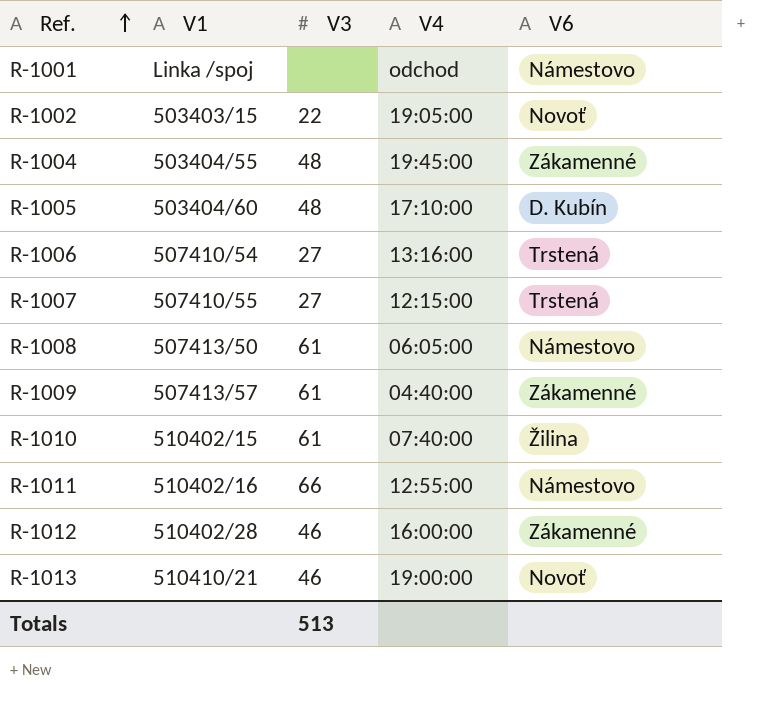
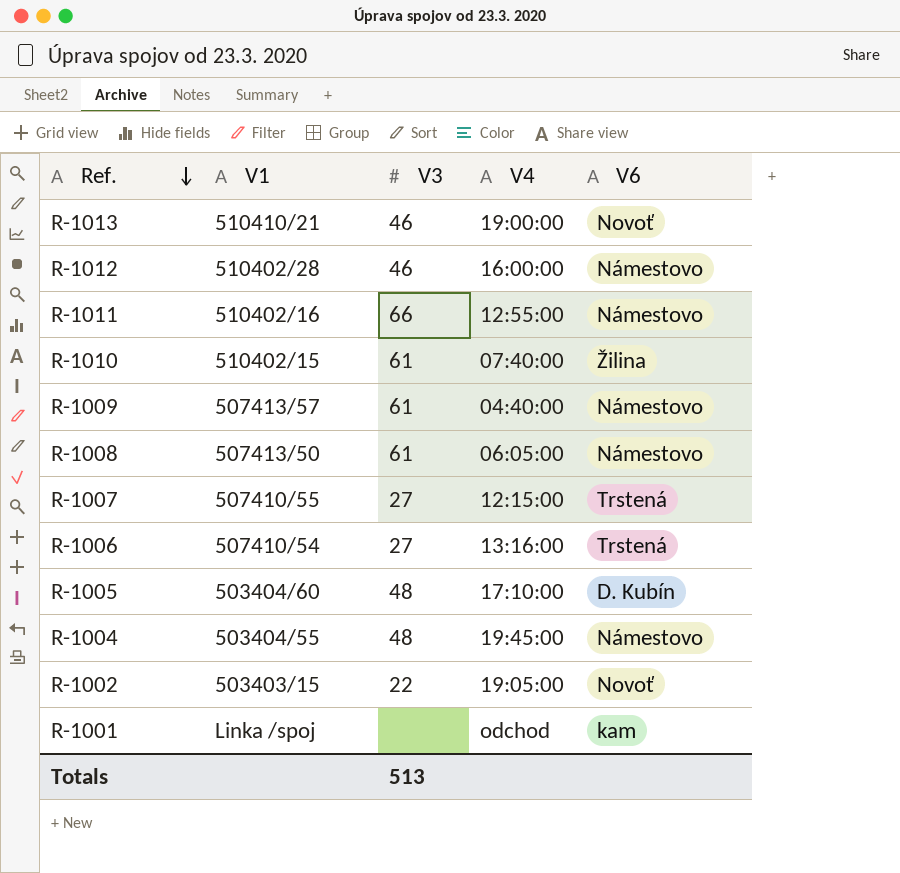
row order: Ref. ascending -> Ref. descending
R-1012 | V6: Zákamenné -> Námestovo
R-1009 | V6: Zákamenné -> Námestovo
R-1004 | V6: Zákamenné -> Námestovo
R-1001 | V6: Námestovo -> kam

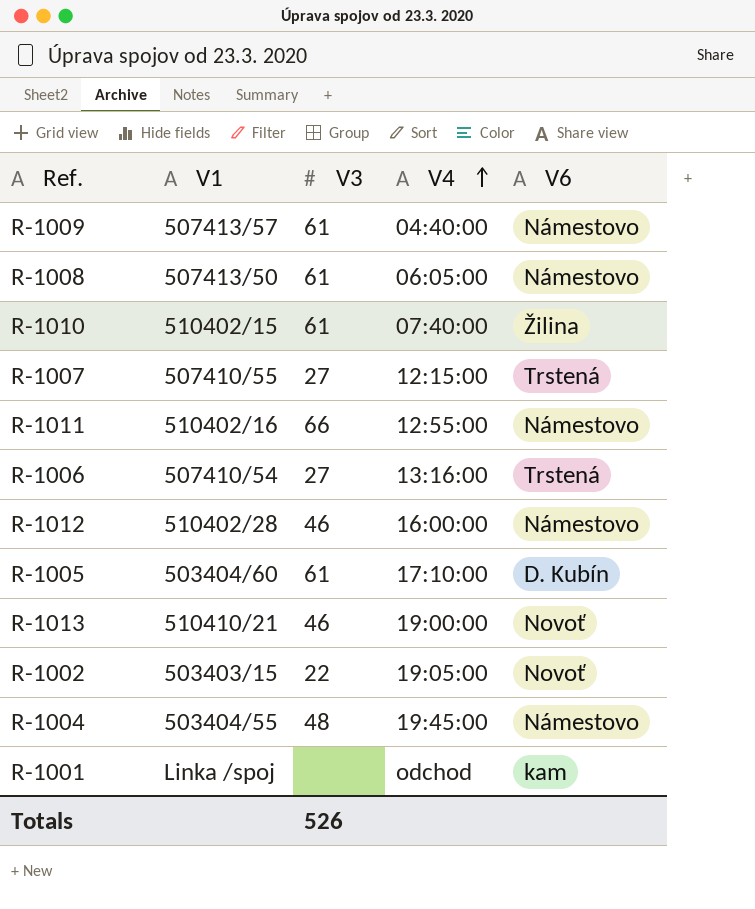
row order: Ref. descending -> V4 ascending
R-1005 | V3: 48 -> 61
Totals | V3: 513 -> 526

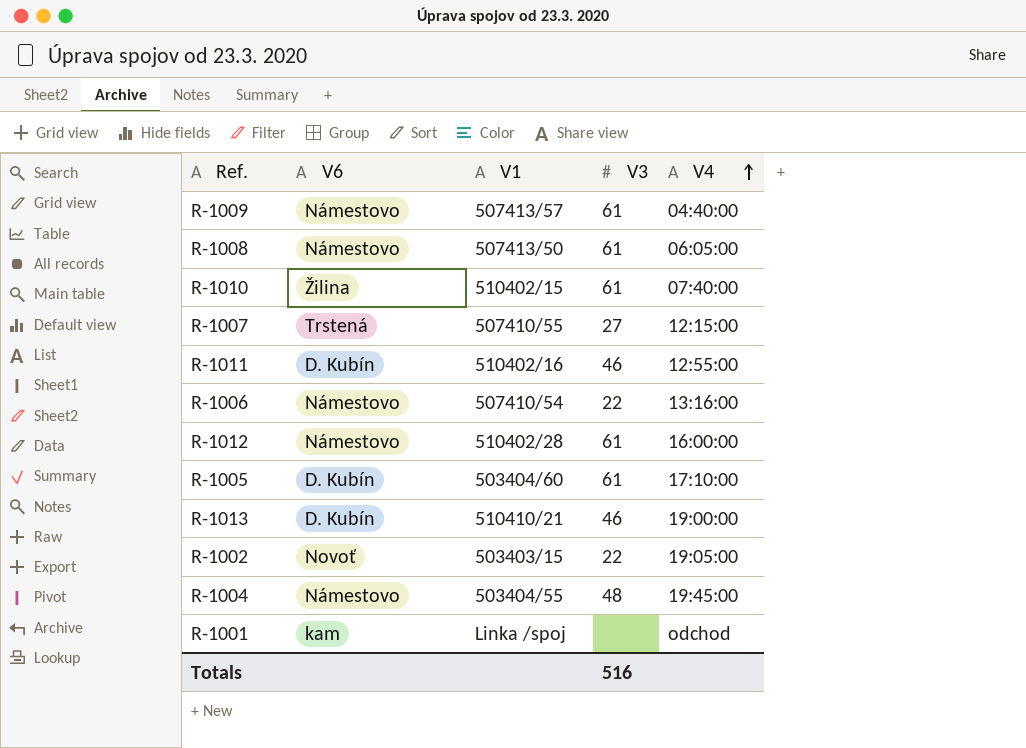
column V6 | position: 5 -> 2
R-1011 | V6: Námestovo -> D. Kubín
R-1011 | V3: 66 -> 46
R-1006 | V6: Trstená -> Námestovo
R-1006 | V3: 27 -> 22
R-1012 | V3: 46 -> 61
R-1013 | V6: Novoť -> D. Kubín
Totals | V3: 526 -> 516

